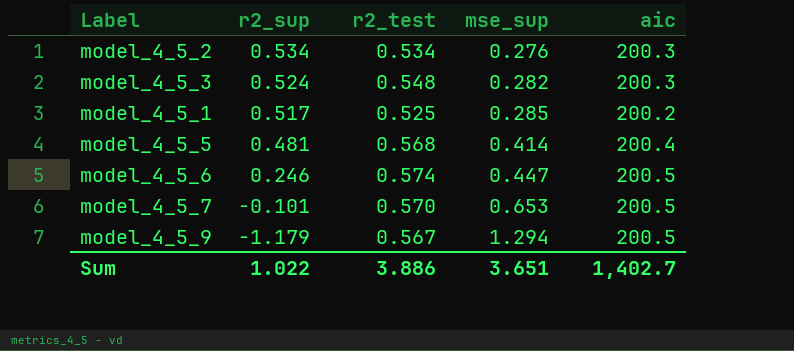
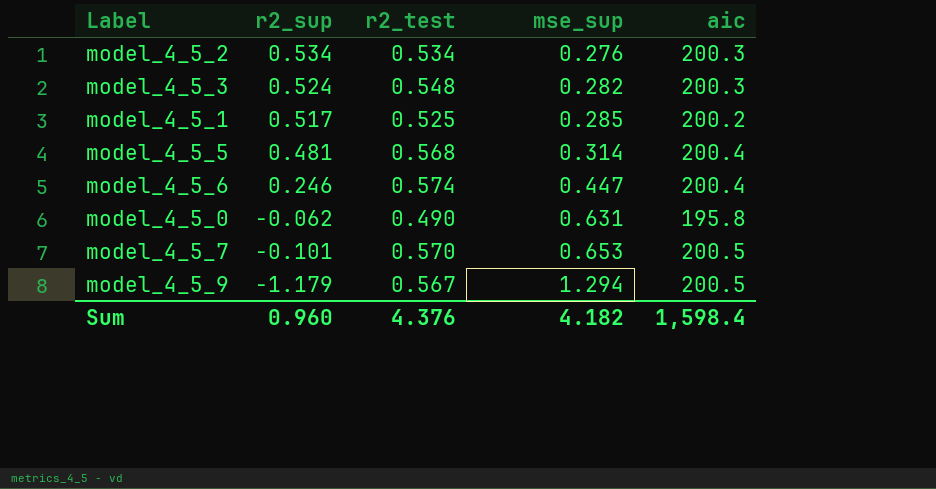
model_4_5_5 | mse_sup: 0.414 -> 0.314
model_4_5_6 | aic: 200.5 -> 200.4
row model_4_5_0: none -> -0.062 | 0.490 | 0.631 | 195.8
Sum | r2_sup: 1.022 -> 0.960
Sum | r2_test: 3.886 -> 4.376
Sum | mse_sup: 3.651 -> 4.182
Sum | aic: 1,402.7 -> 1,598.4

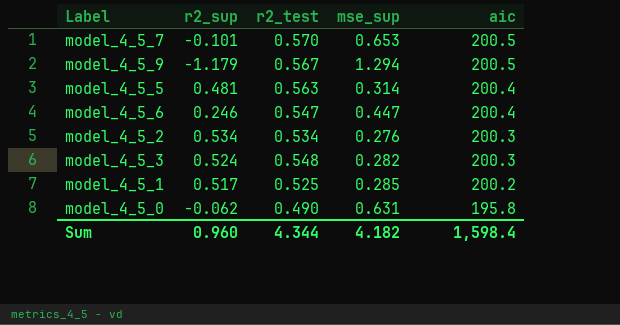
row order: r2_sup descending -> aic descending
model_4_5_5 | r2_test: 0.568 -> 0.563
model_4_5_6 | r2_test: 0.574 -> 0.547
Sum | r2_test: 4.376 -> 4.344

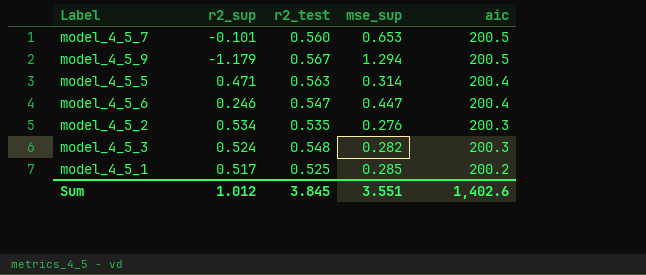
row model_4_5_0: -0.062 | 0.490 | 0.631 | 195.8 -> none
model_4_5_7 | r2_test: 0.570 -> 0.560
model_4_5_5 | r2_sup: 0.481 -> 0.471
model_4_5_2 | r2_test: 0.534 -> 0.535
Sum | r2_sup: 0.960 -> 1.012
Sum | r2_test: 4.344 -> 3.845
Sum | mse_sup: 4.182 -> 3.551
Sum | aic: 1,598.4 -> 1,402.6

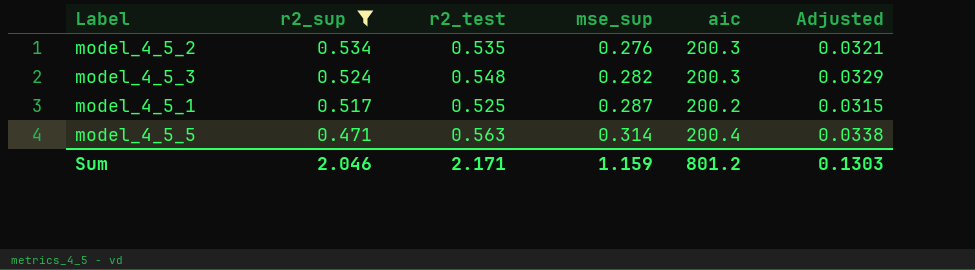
filter: none -> r2_sup >= 0.471
row order: aic descending -> r2_sup descending
column Adjusted | formula: none -> [r2_test] * 0.06
model_4_5_1 | mse_sup: 0.285 -> 0.287
Sum | r2_sup: 1.012 -> 2.046
Sum | r2_test: 3.845 -> 2.171
Sum | mse_sup: 3.551 -> 1.159
Sum | aic: 1,402.6 -> 801.2

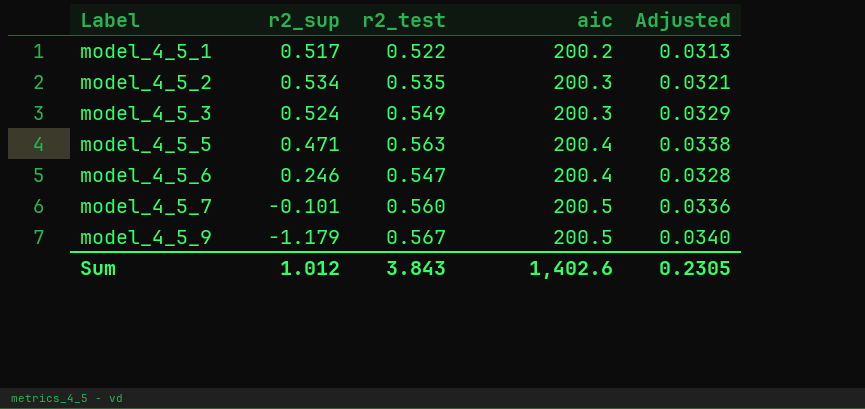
filter: r2_sup >= 0.471 -> none
row order: r2_sup descending -> Label ascending
column mse_sup | position: 4 -> none
model_4_5_1 | r2_test: 0.525 -> 0.522
model_4_5_1 | Adjusted: 0.0315 -> 0.0313
model_4_5_3 | r2_test: 0.548 -> 0.549
Sum | r2_sup: 2.046 -> 1.012
Sum | r2_test: 2.171 -> 3.843
Sum | aic: 801.2 -> 1,402.6
Sum | Adjusted: 0.1303 -> 0.2305

